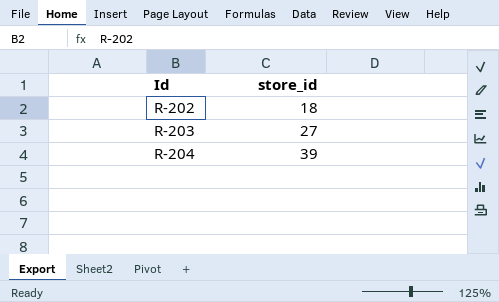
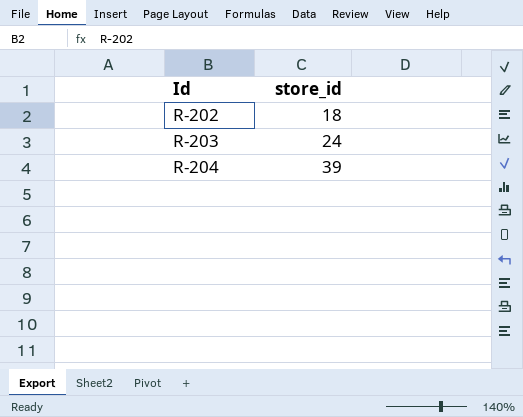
R-203 | store_id: 27 -> 24

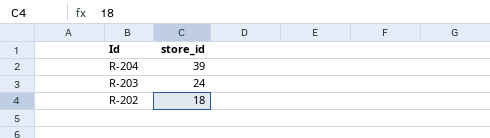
row order: Id ascending -> Id descending

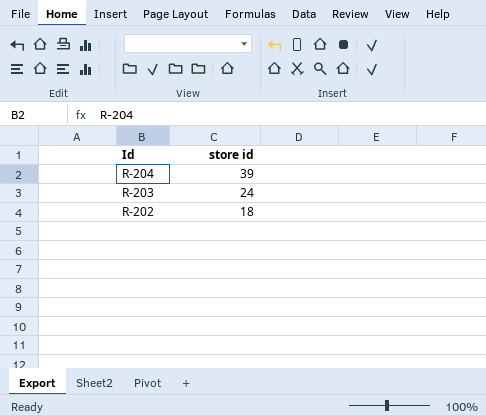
column name: store_id -> store id

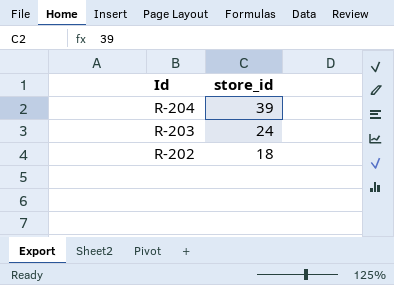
column name: store id -> store_id

